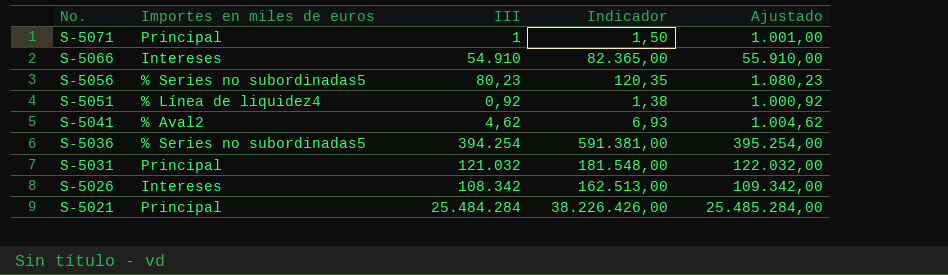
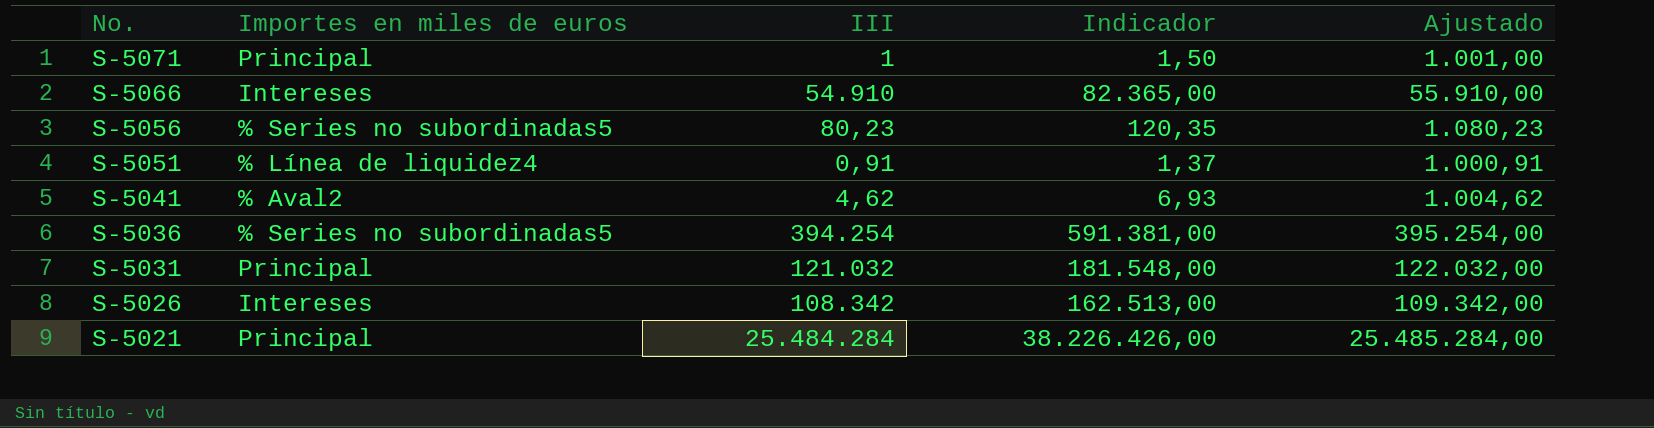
S-5051 | III: 0,92 -> 0,91
S-5051 | Indicador: 1,38 -> 1,37
S-5051 | Ajustado: 1.000,92 -> 1.000,91

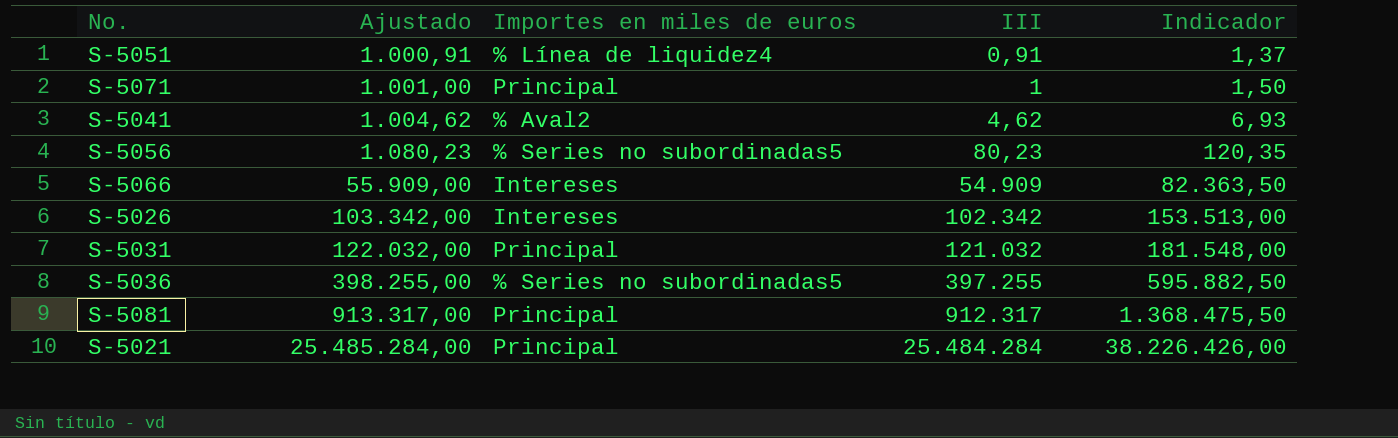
row order: No. descending -> Ajustado ascending
column Ajustado | position: 5 -> 2
S-5066 | Ajustado: 55.910,00 -> 55.909,00
S-5066 | III: 54.910 -> 54.909
S-5066 | Indicador: 82.365,00 -> 82.363,50
S-5026 | Ajustado: 109.342,00 -> 103.342,00
S-5026 | III: 108.342 -> 102.342
S-5026 | Indicador: 162.513,00 -> 153.513,00
S-5036 | Ajustado: 395.254,00 -> 398.255,00
S-5036 | III: 394.254 -> 397.255
S-5036 | Indicador: 591.381,00 -> 595.882,50
row S-5081: none -> 913.317,00 | Principal | 912.317 | 1.368.475,50

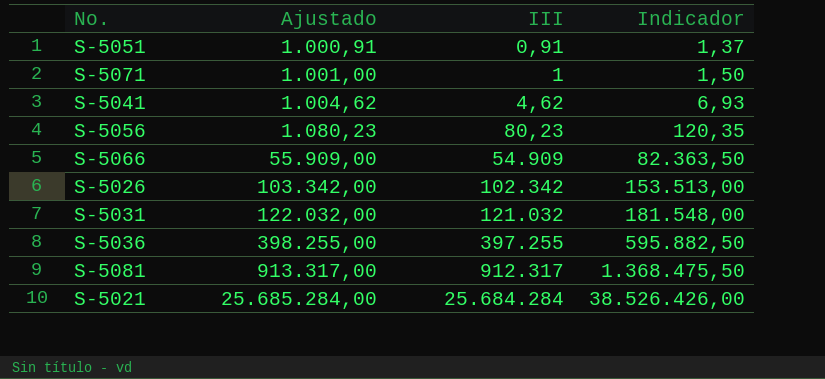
column Importes en miles de euros | position: 3 -> none
S-5021 | Ajustado: 25.485.284,00 -> 25.685.284,00
S-5021 | III: 25.484.284 -> 25.684.284
S-5021 | Indicador: 38.226.426,00 -> 38.526.426,00

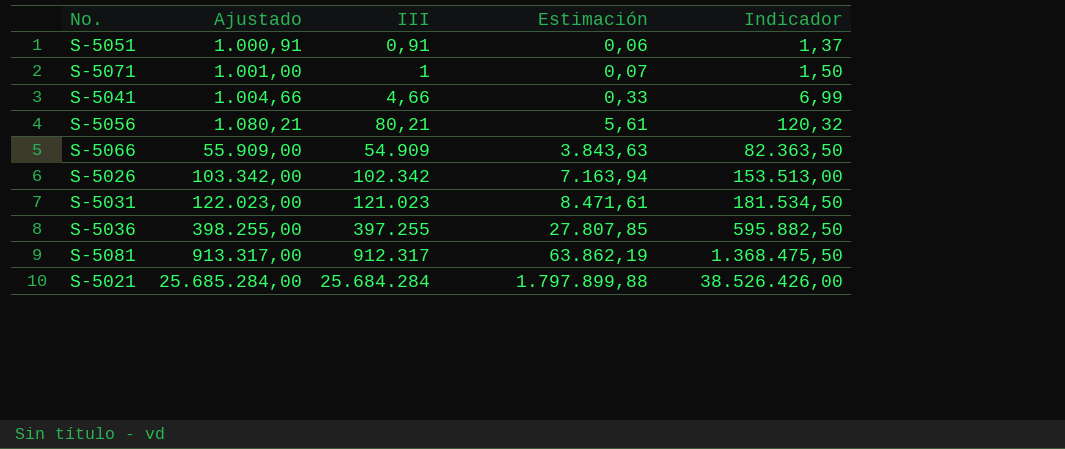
column Estimación | formula: none -> [III] * 0,07
S-5041 | Ajustado: 1.004,62 -> 1.004,66
S-5041 | III: 4,62 -> 4,66
S-5041 | Indicador: 6,93 -> 6,99
S-5056 | Ajustado: 1.080,23 -> 1.080,21
S-5056 | III: 80,23 -> 80,21
S-5056 | Indicador: 120,35 -> 120,32
S-5031 | Ajustado: 122.032,00 -> 122.023,00
S-5031 | III: 121.032 -> 121.023
S-5031 | Indicador: 181.548,00 -> 181.534,50

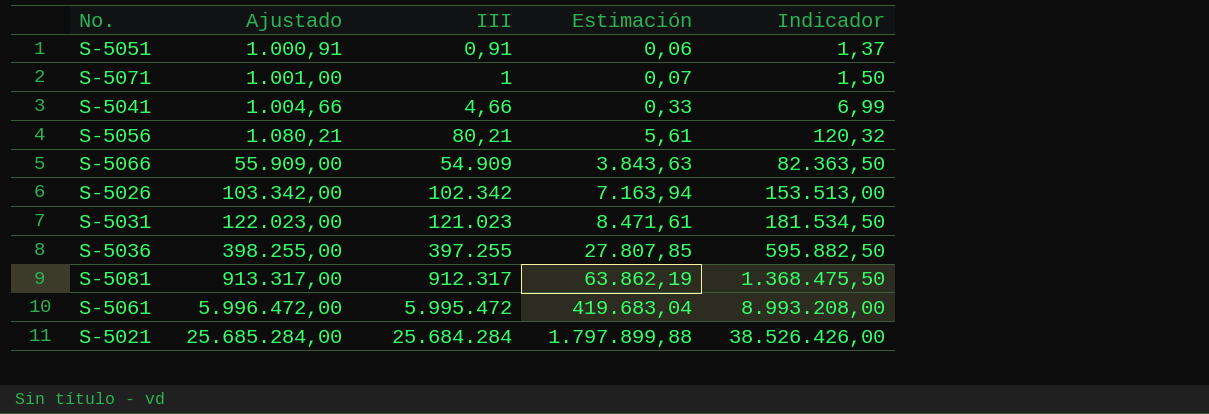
row S-5061: none -> 5.996.472,00 | 5.995.472 | 419.683,04 | 8.993.208,00

